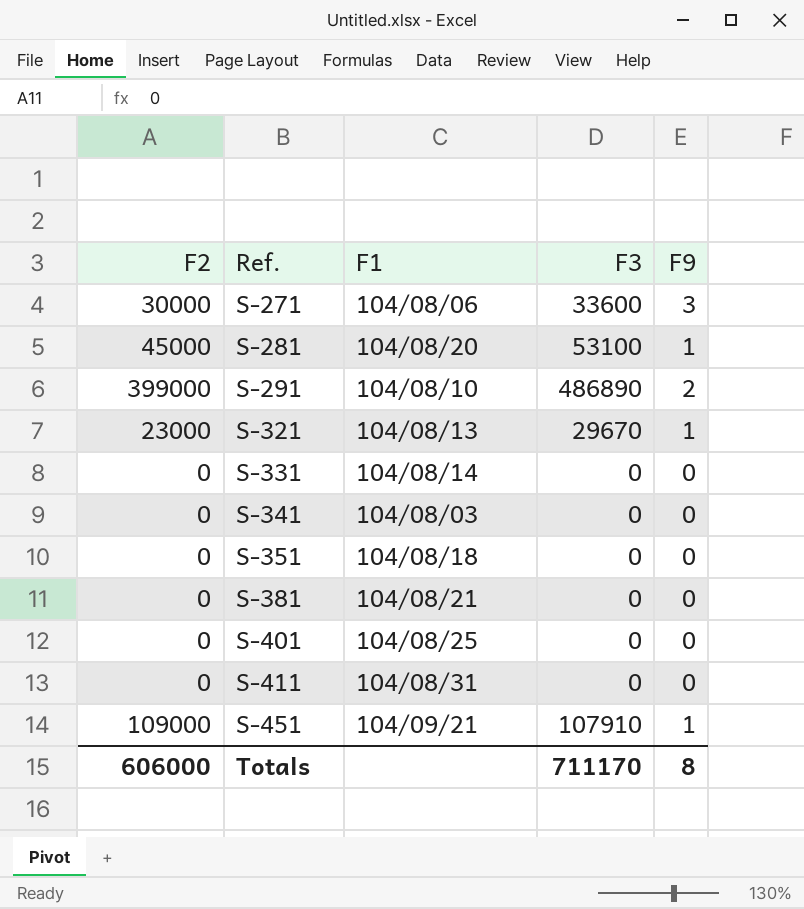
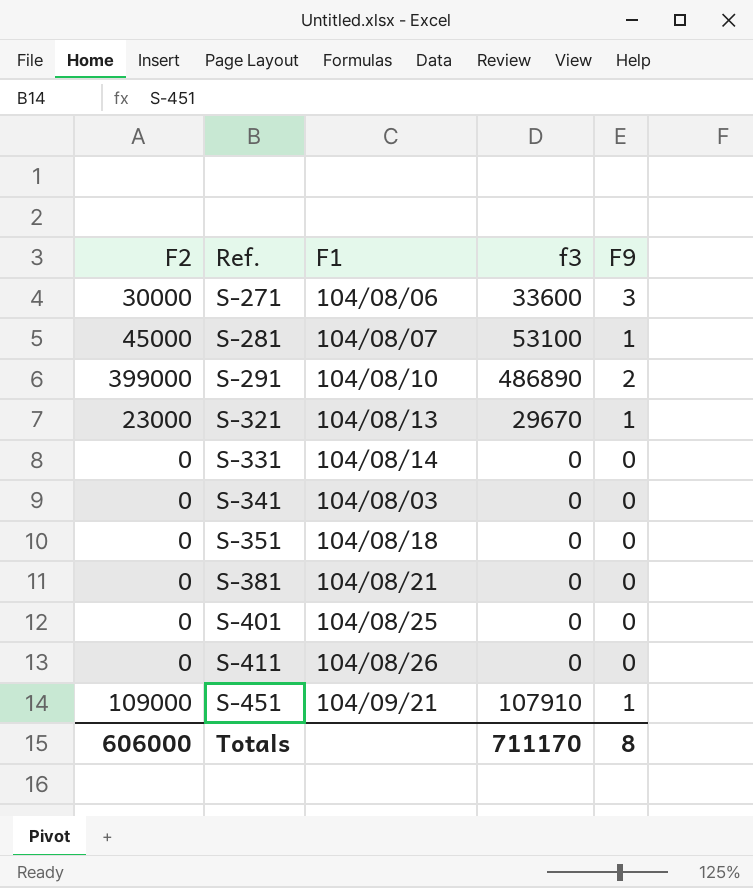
column name: F3 -> f3
S-281 | F1: 104/08/20 -> 104/08/07
S-411 | F1: 104/08/31 -> 104/08/26

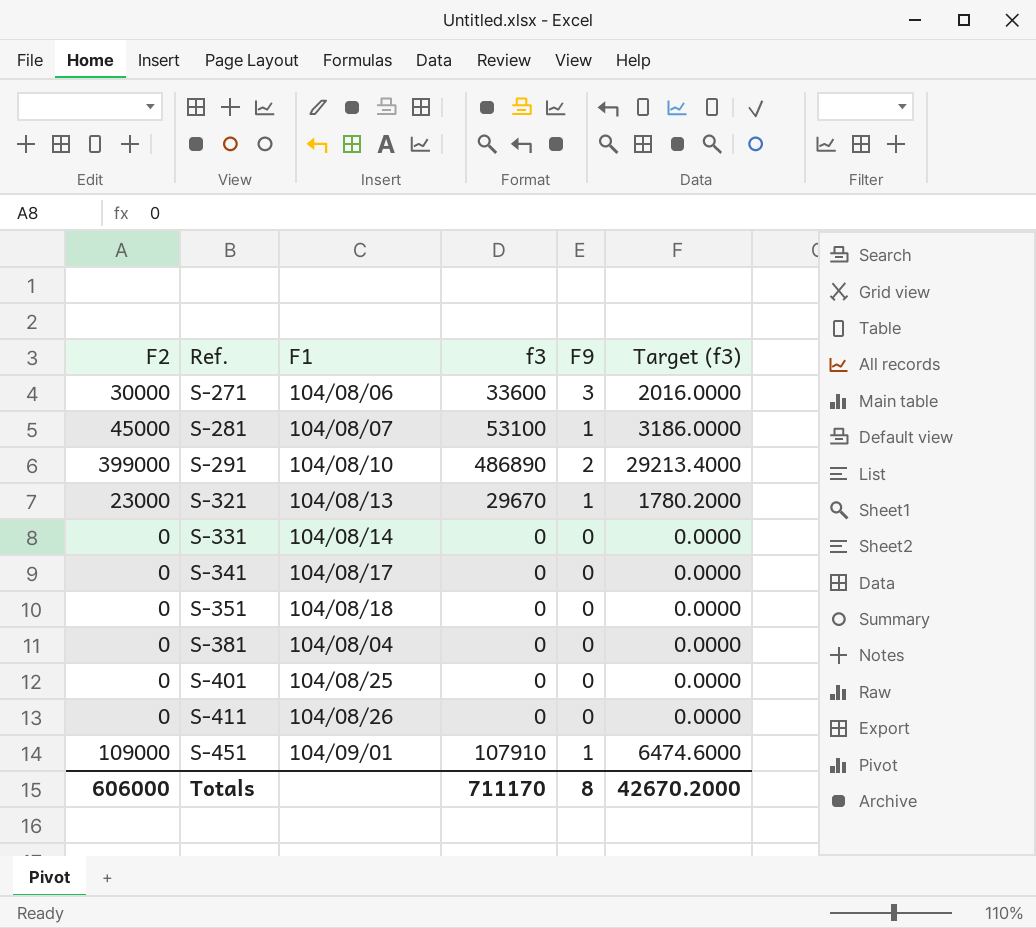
column Target (f3) | formula: none -> [f3] * 0.06
S-341 | F1: 104/08/03 -> 104/08/17
S-381 | F1: 104/08/21 -> 104/08/04
S-451 | F1: 104/09/21 -> 104/09/01

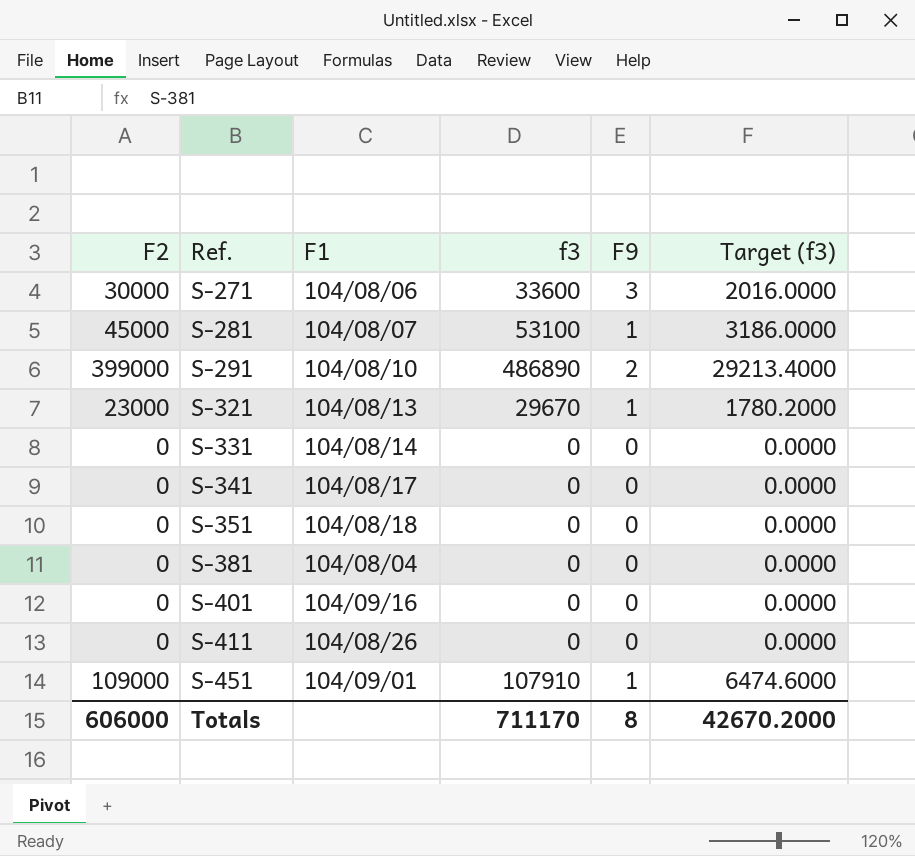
S-401 | F1: 104/08/25 -> 104/09/16

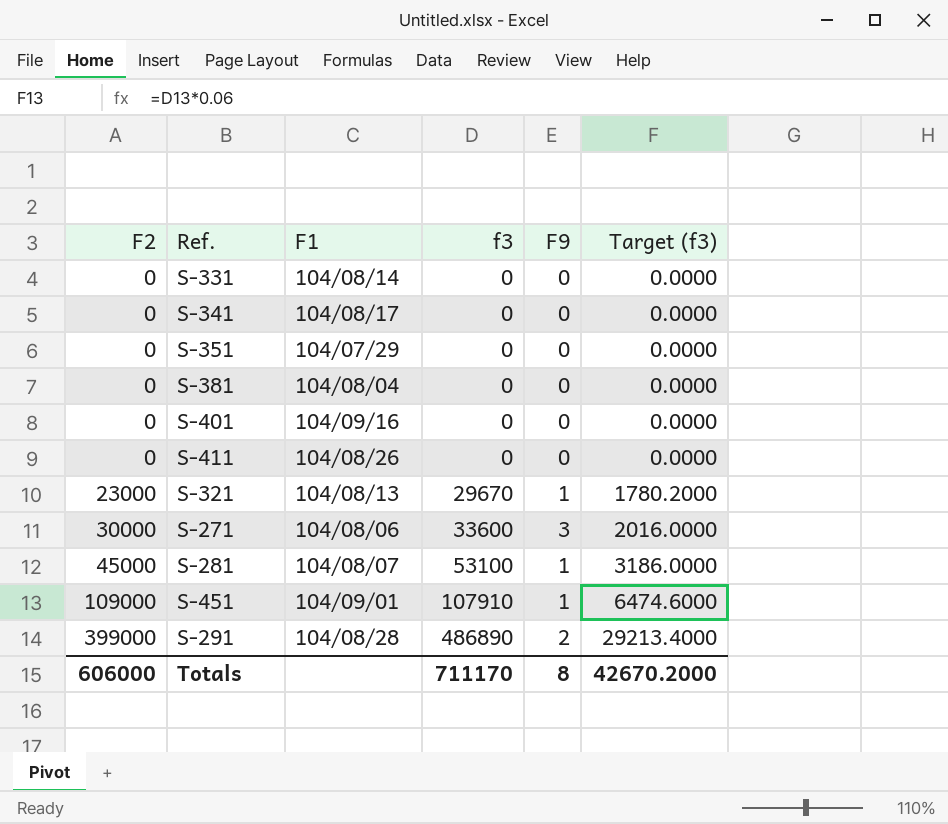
row order: Ref. ascending -> F2 ascending
S-351 | F1: 104/08/18 -> 104/07/29
S-291 | F1: 104/08/10 -> 104/08/28

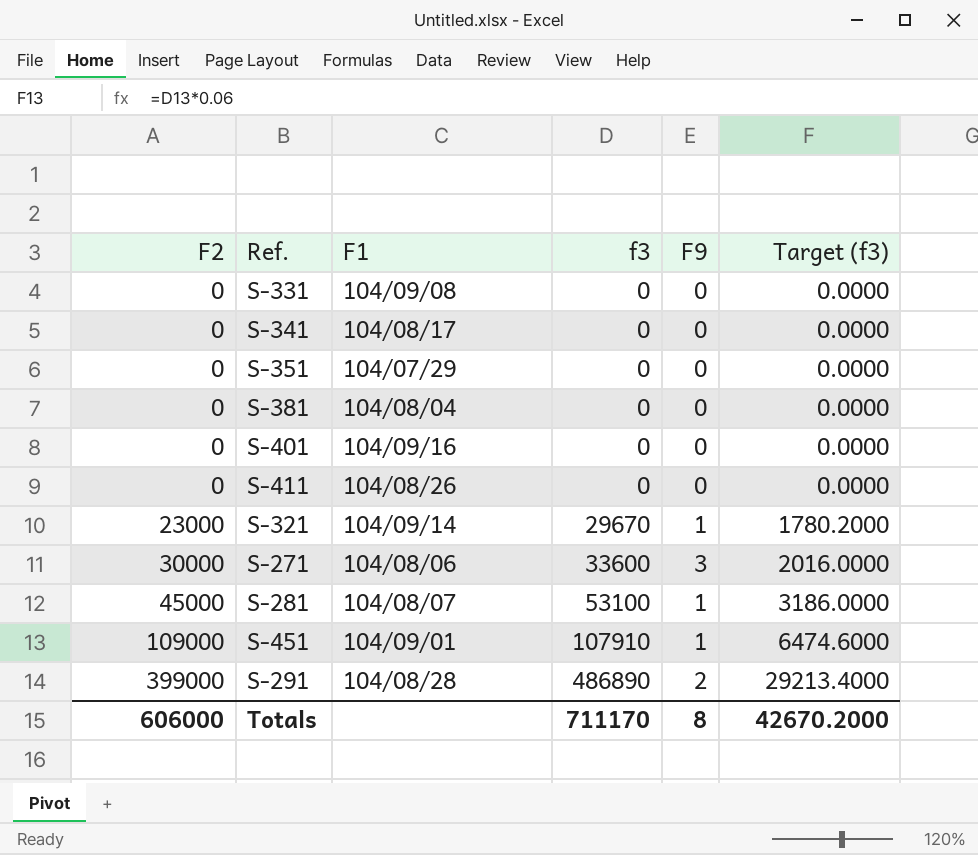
S-331 | F1: 104/08/14 -> 104/09/08
S-321 | F1: 104/08/13 -> 104/09/14

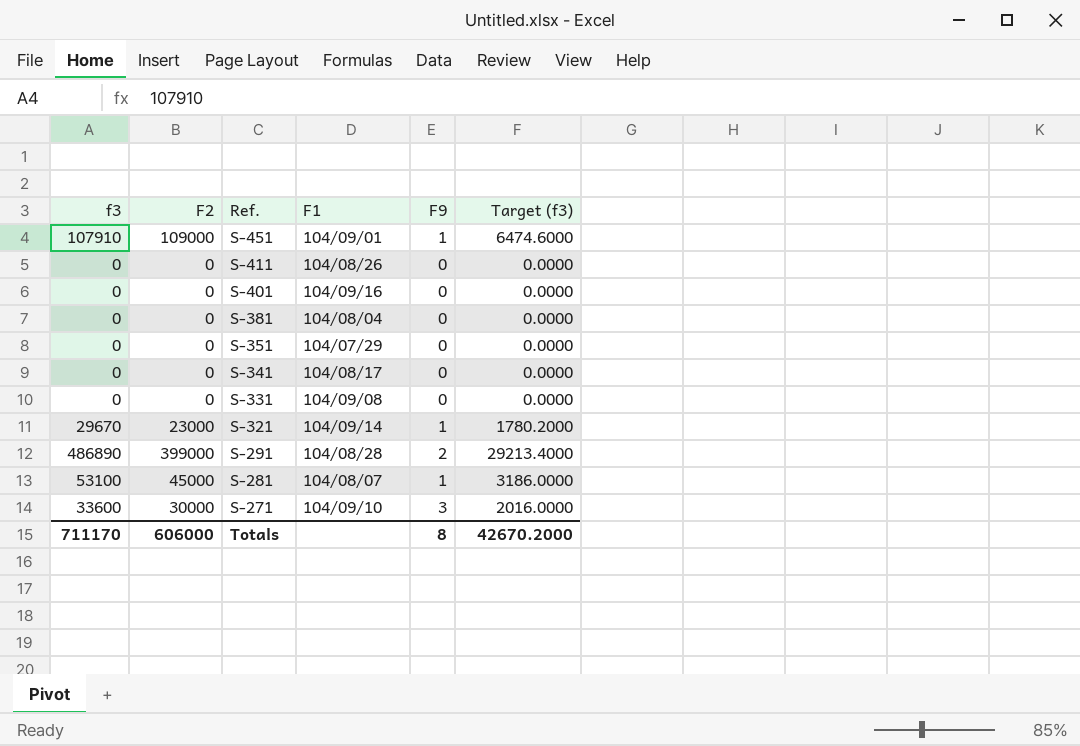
row order: F2 ascending -> Ref. descending
column f3 | position: 4 -> 1
S-271 | F1: 104/08/06 -> 104/09/10

